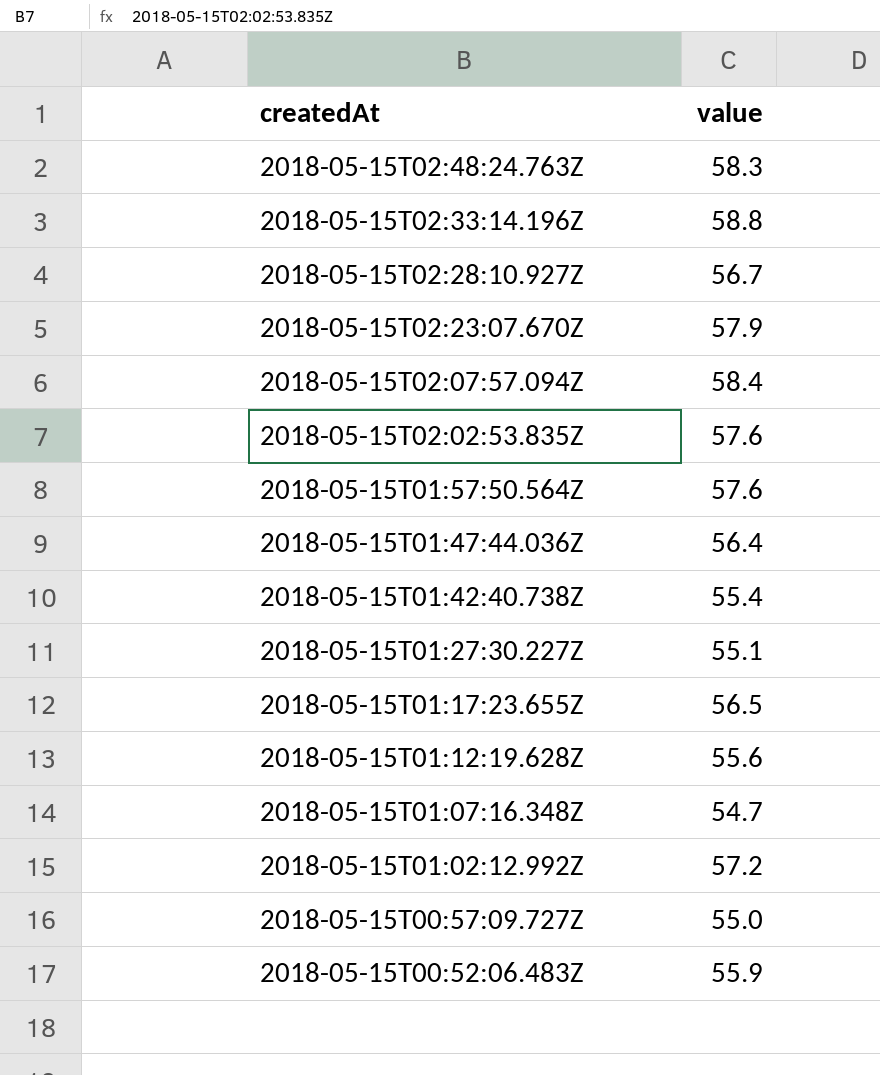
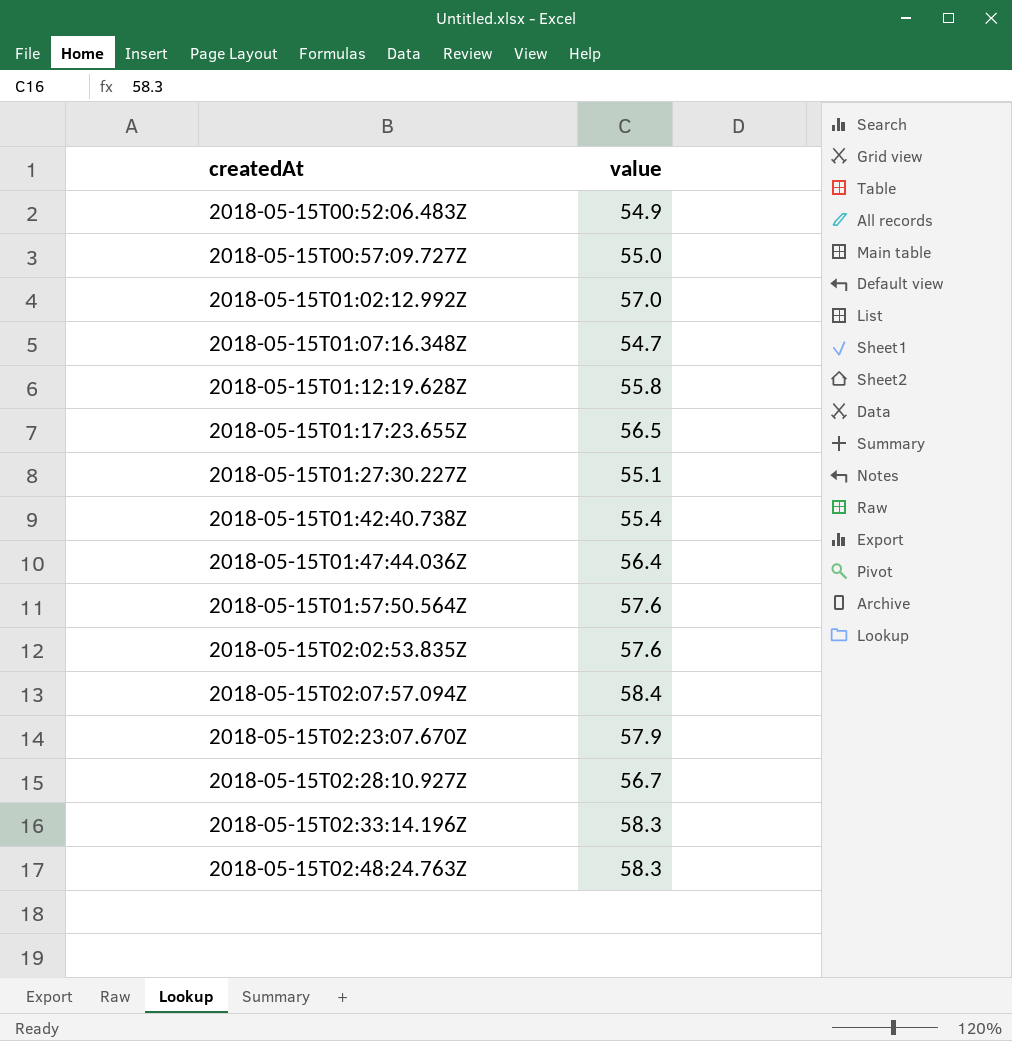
row order: createdAt descending -> createdAt ascending
2018-05-15T00:52:06.483Z | value: 55.9 -> 54.9
2018-05-15T01:02:12.992Z | value: 57.2 -> 57.0
2018-05-15T01:12:19.628Z | value: 55.6 -> 55.8
2018-05-15T02:33:14.196Z | value: 58.8 -> 58.3

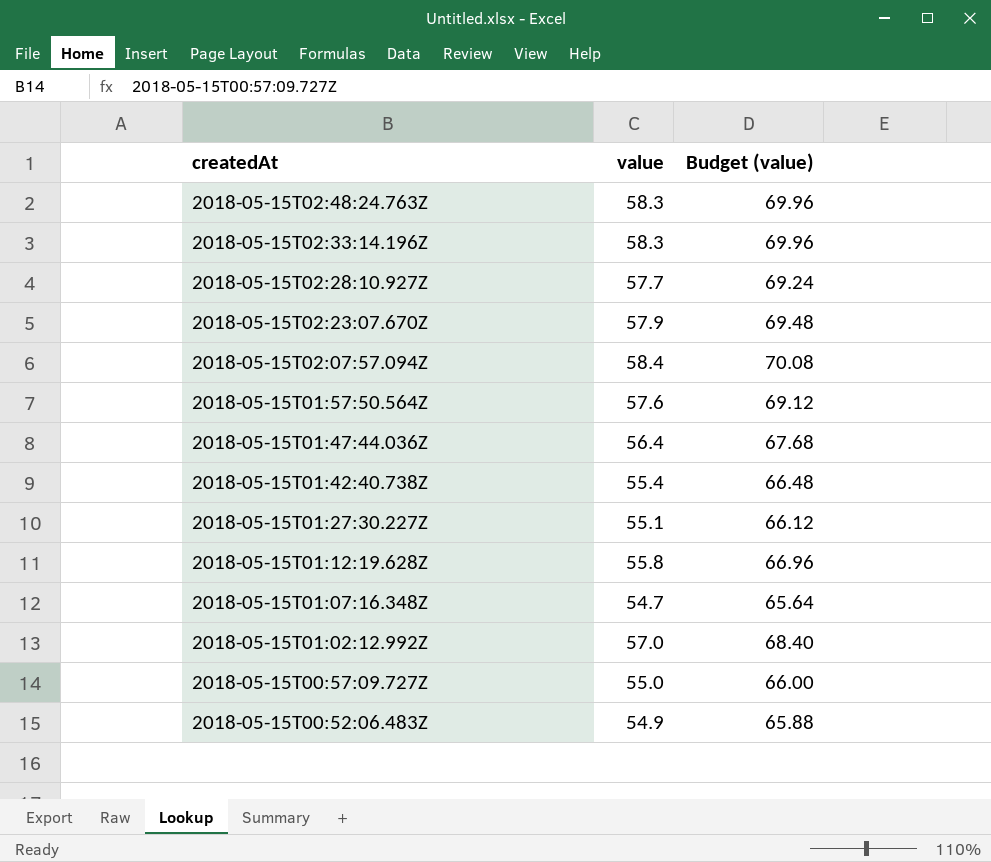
row order: createdAt ascending -> createdAt descending
column Budget (value) | formula: none -> [value] * 1.2
row 2018-05-15T01:17:23.655Z: 56.5 -> none
row 2018-05-15T02:02:53.835Z: 57.6 -> none
2018-05-15T02:28:10.927Z | value: 56.7 -> 57.7

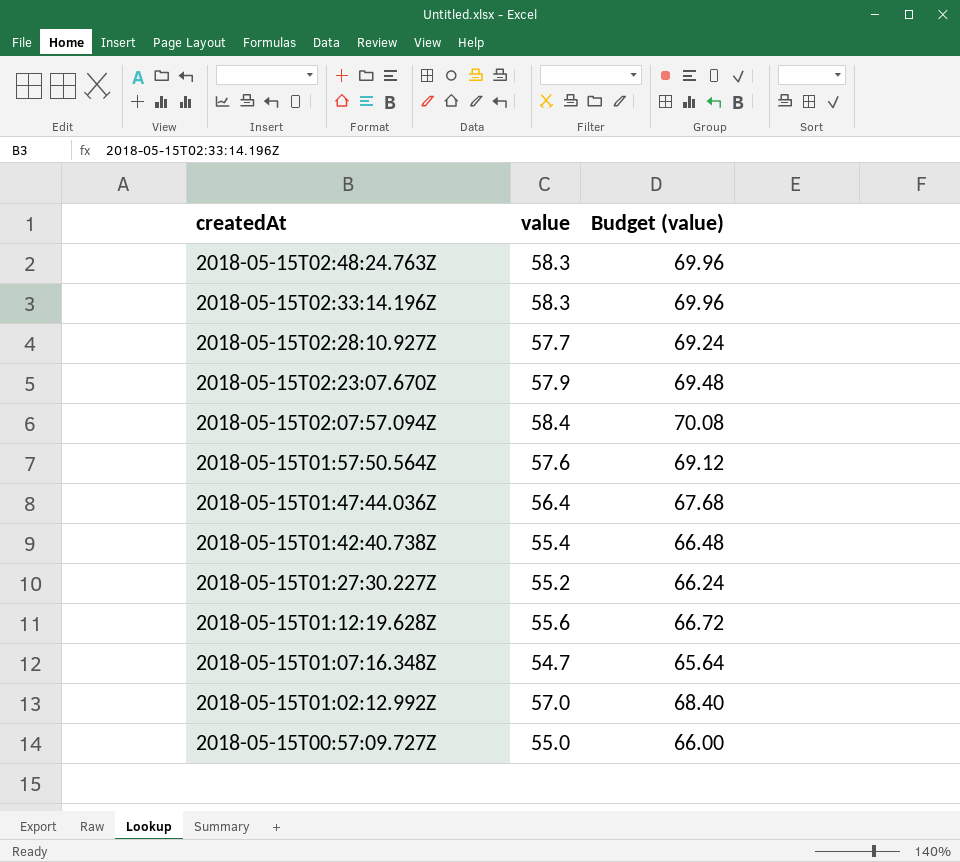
row 2018-05-15T00:52:06.483Z: 54.9 | 65.88 -> none
2018-05-15T01:27:30.227Z | value: 55.1 -> 55.2
2018-05-15T01:27:30.227Z | Budget (value): 66.12 -> 66.24
2018-05-15T01:12:19.628Z | value: 55.8 -> 55.6
2018-05-15T01:12:19.628Z | Budget (value): 66.96 -> 66.72

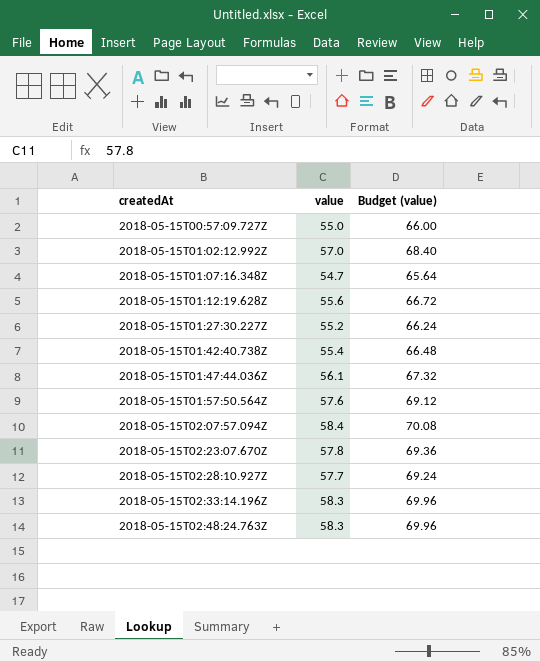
row order: createdAt descending -> createdAt ascending
2018-05-15T01:47:44.036Z | value: 56.4 -> 56.1
2018-05-15T01:47:44.036Z | Budget (value): 67.68 -> 67.32
2018-05-15T02:23:07.670Z | value: 57.9 -> 57.8
2018-05-15T02:23:07.670Z | Budget (value): 69.48 -> 69.36

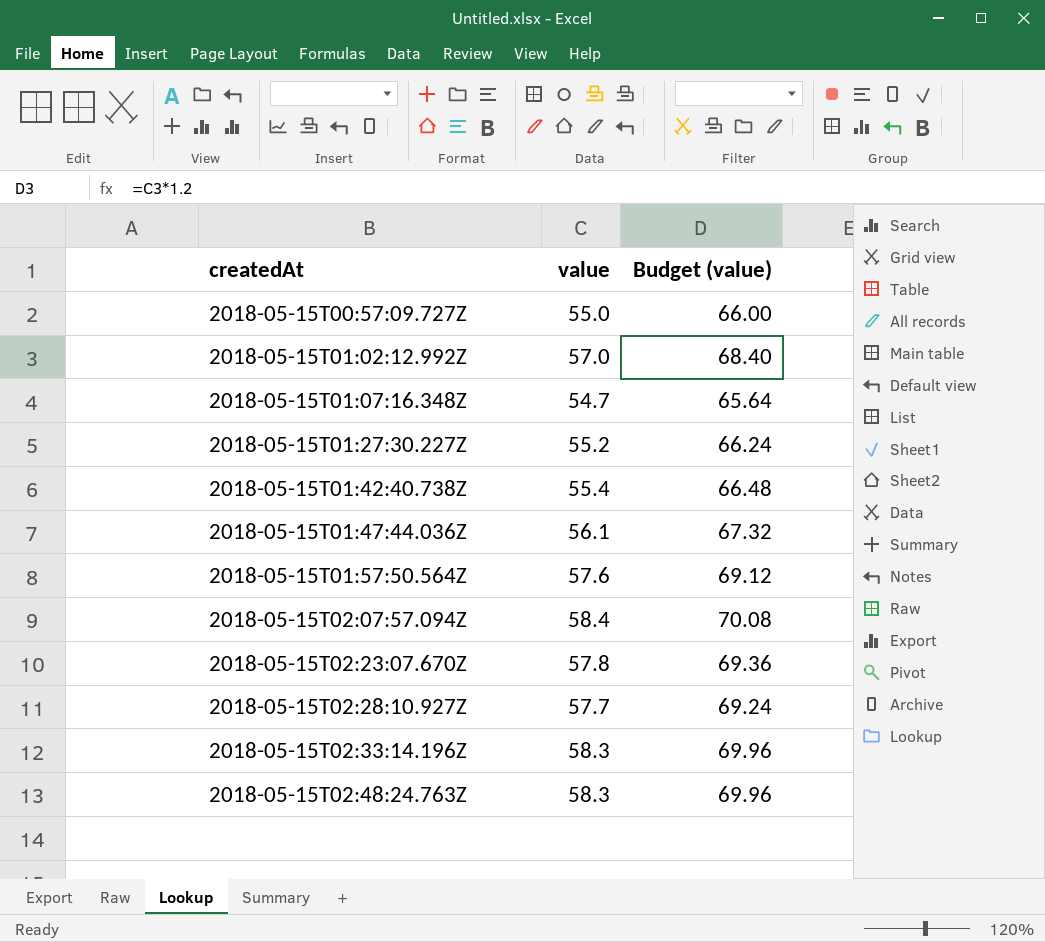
row 2018-05-15T01:12:19.628Z: 55.6 | 66.72 -> none

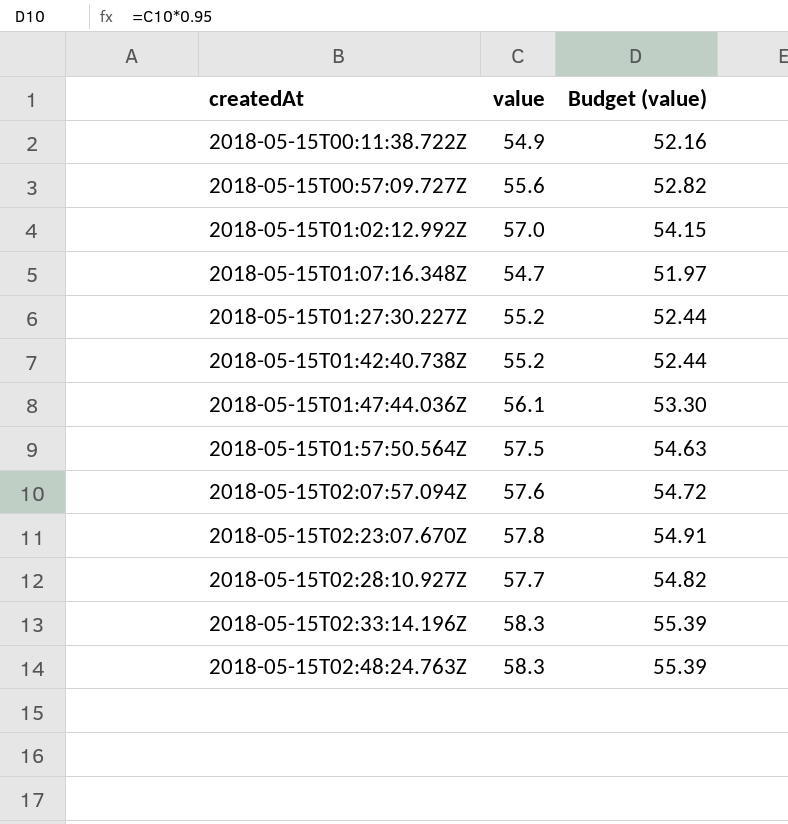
column Budget (value) | formula: [value] * 1.2 -> [value] * 0.95
row 2018-05-15T00:11:38.722Z: none -> 54.9 | 52.16
2018-05-15T00:57:09.727Z | value: 55.0 -> 55.6
2018-05-15T01:42:40.738Z | value: 55.4 -> 55.2
2018-05-15T01:57:50.564Z | value: 57.6 -> 57.5
2018-05-15T02:07:57.094Z | value: 58.4 -> 57.6

